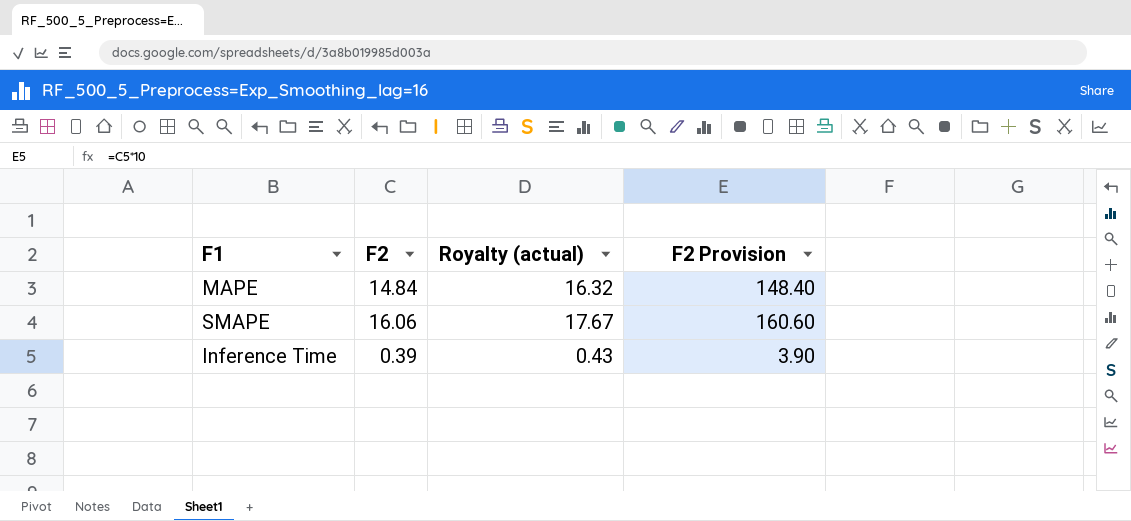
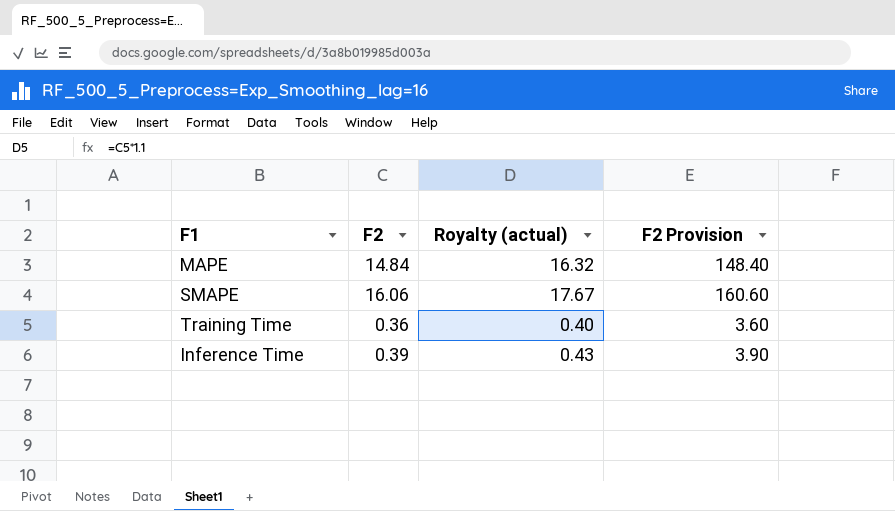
row Training Time: none -> 0.36 | 0.40 | 3.60

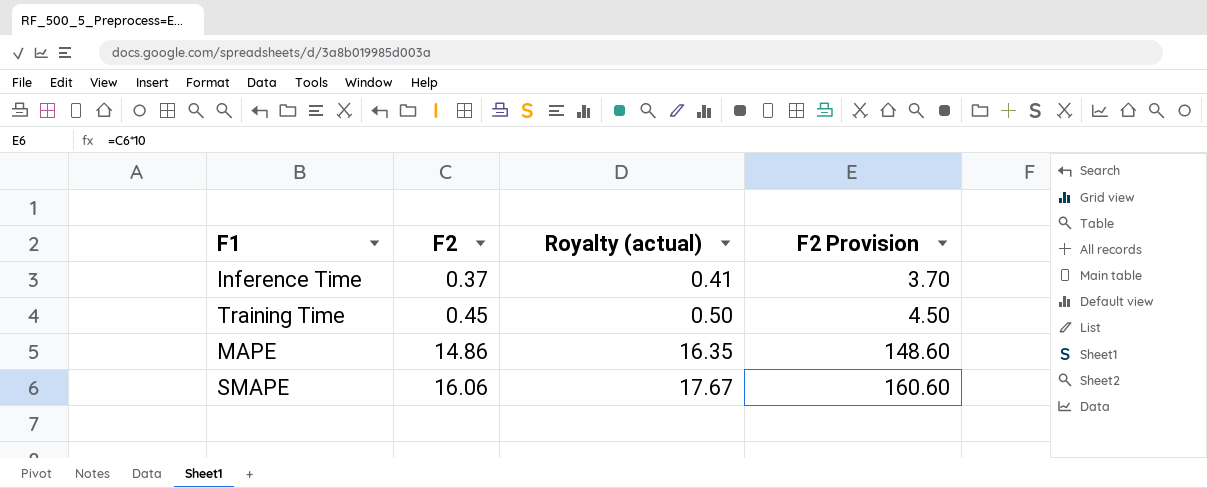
row order: none -> F2 ascending
Inference Time | F2: 0.39 -> 0.37
Inference Time | Royalty (actual): 0.43 -> 0.41
Inference Time | F2 Provision: 3.90 -> 3.70
Training Time | F2: 0.36 -> 0.45
Training Time | Royalty (actual): 0.40 -> 0.50
Training Time | F2 Provision: 3.60 -> 4.50
MAPE | F2: 14.84 -> 14.86
MAPE | Royalty (actual): 16.32 -> 16.35
MAPE | F2 Provision: 148.40 -> 148.60

